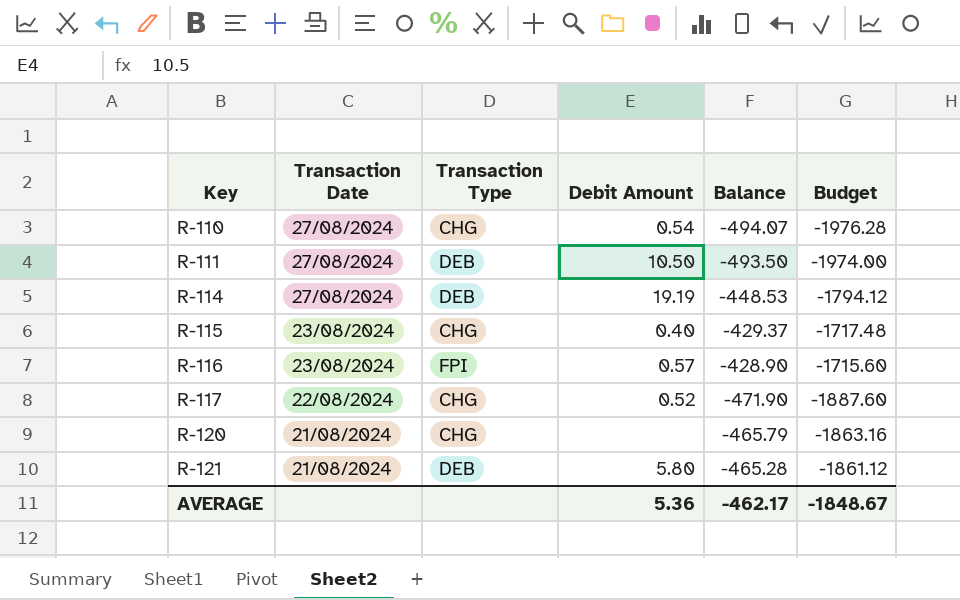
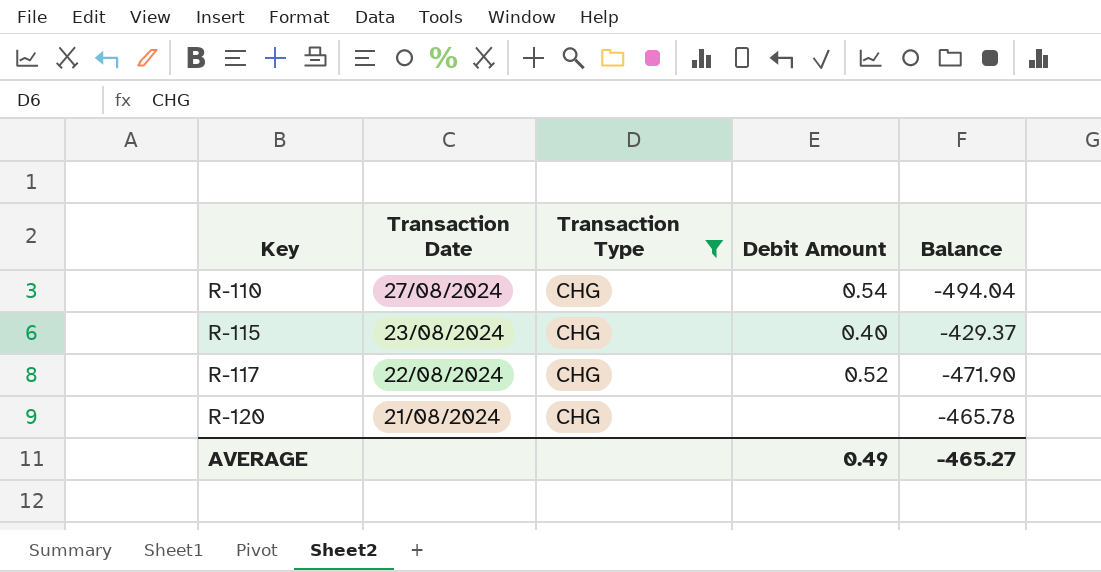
filter: none -> Transaction Type = CHG
column Budget | formula: [Balance] * 4 -> none
R-110 | Balance: -494.07 -> -494.04
R-120 | Balance: -465.79 -> -465.78
AVERAGE | Debit Amount: 5.36 -> 0.49
AVERAGE | Balance: -462.17 -> -465.27

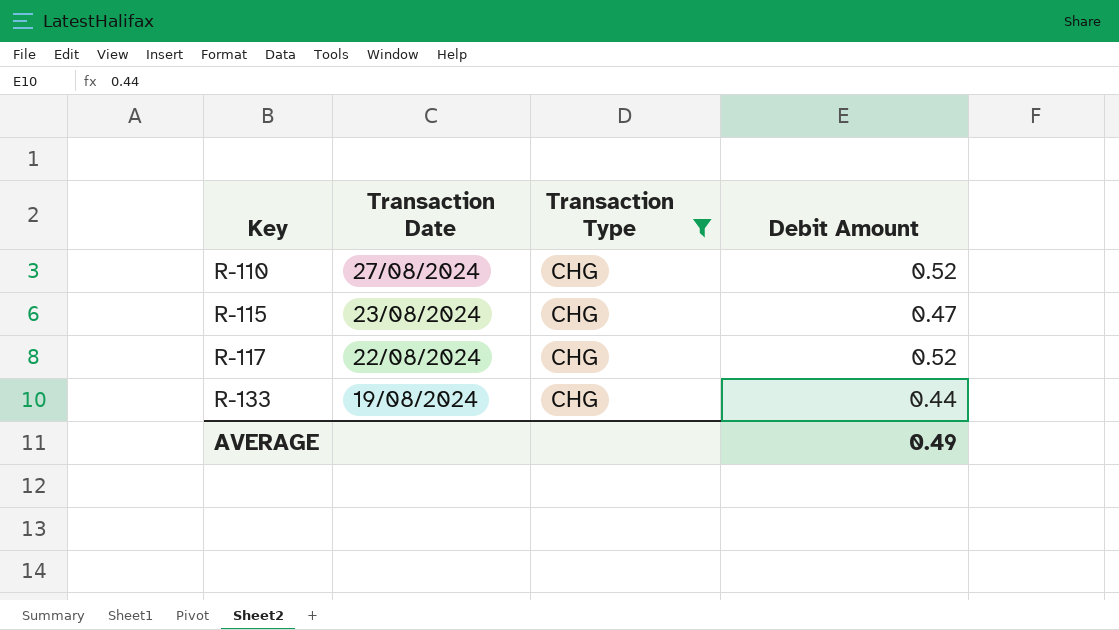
column Balance | position: 5 -> none
row R-120: 21/08/2024 | CHG | none | -465.78 -> none
R-110 | Debit Amount: 0.54 -> 0.52
R-115 | Debit Amount: 0.40 -> 0.47
row R-133: none -> 19/08/2024 | CHG | 0.44

